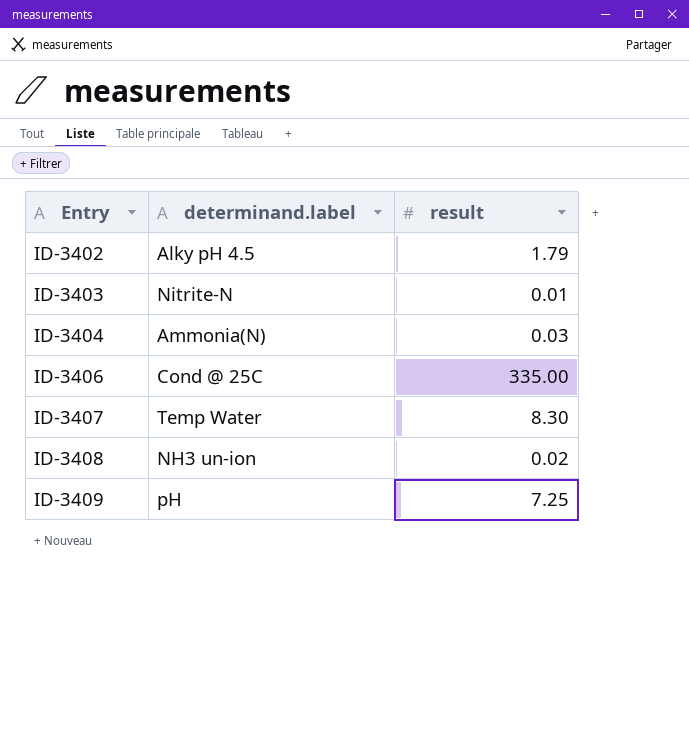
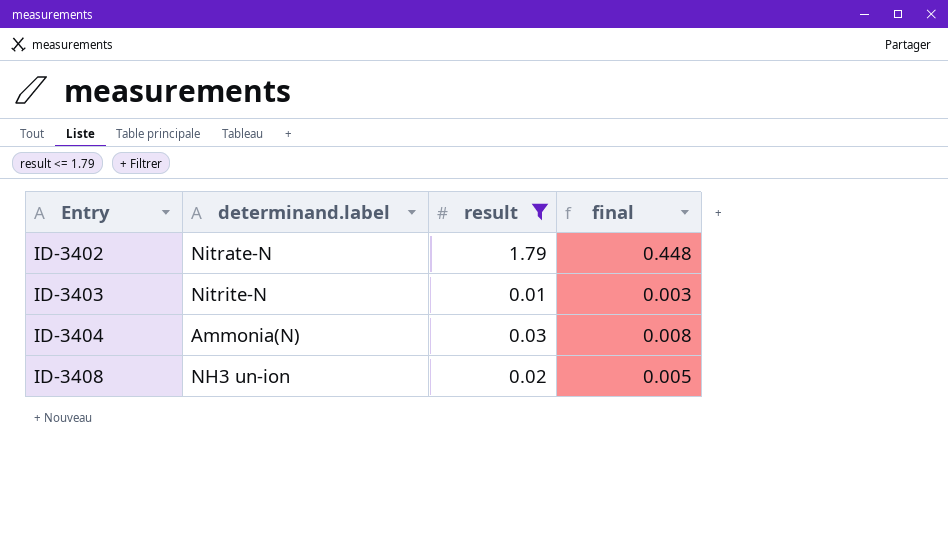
filter: none -> result <= 1.79
column final | formula: none -> [result] * 0.25
ID-3402 | determinand.label: Alky pH 4.5 -> Nitrate-N

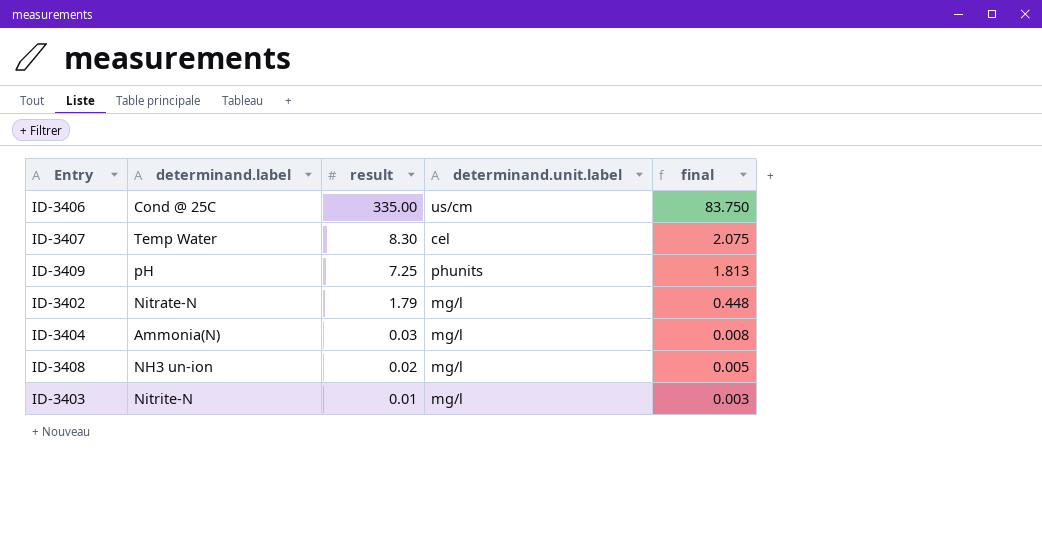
filter: result <= 1.79 -> none
row order: Entry ascending -> result descending
column determinand.unit.label | position: none -> 4

